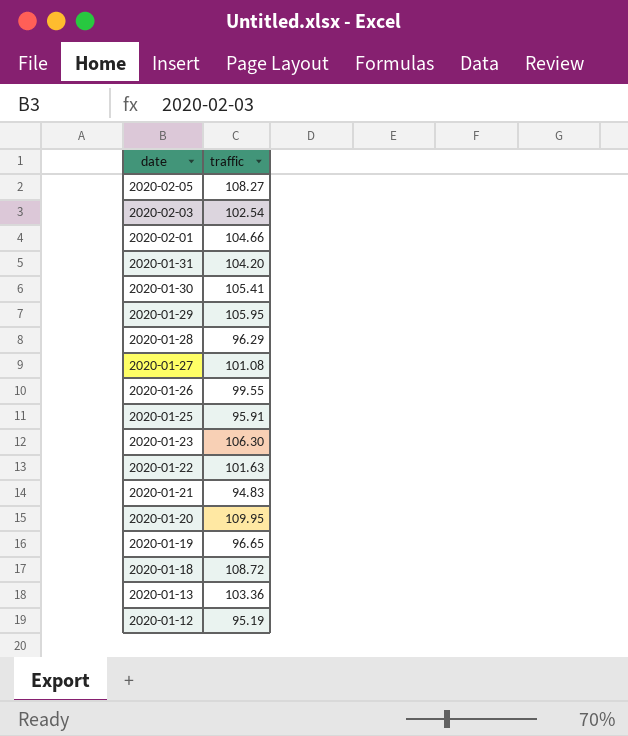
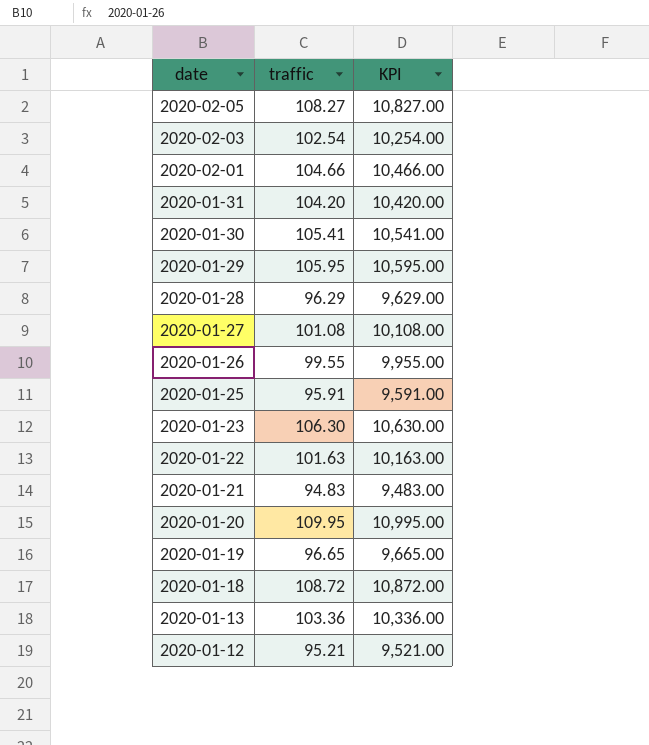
column KPI | formula: none -> [traffic] * 100
2020-01-12 | traffic: 95.19 -> 95.21

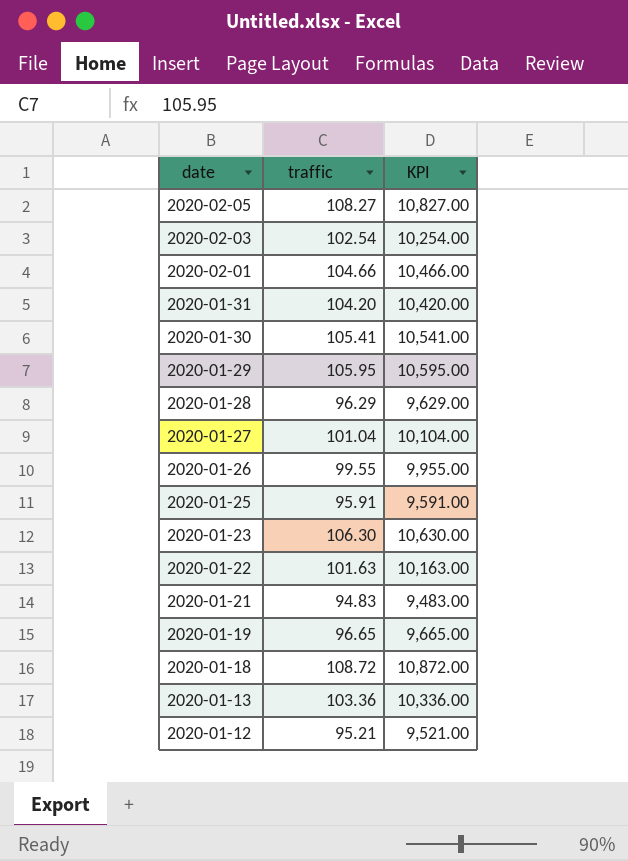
row 2020-01-20: 109.95 | 10,995.00 -> none
2020-01-27 | traffic: 101.08 -> 101.04
2020-01-27 | KPI: 10,108.00 -> 10,104.00

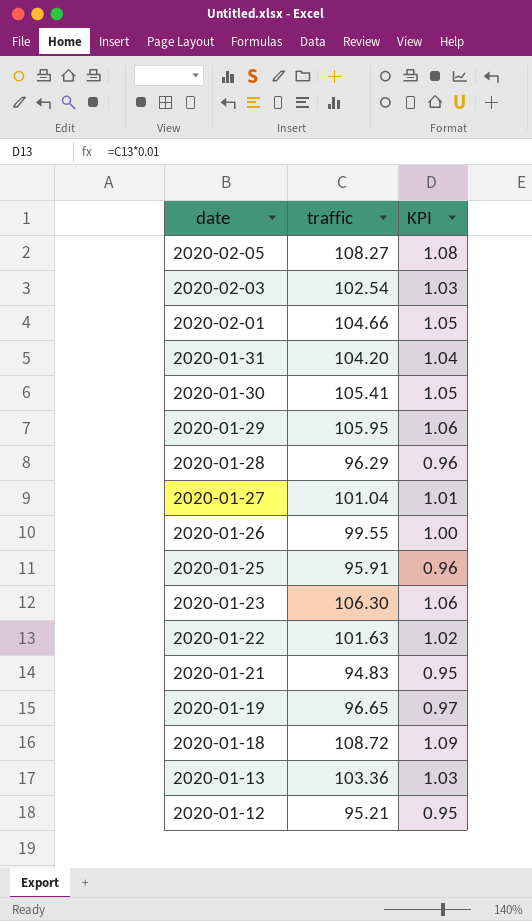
column KPI | formula: [traffic] * 100 -> [traffic] * 0.01

